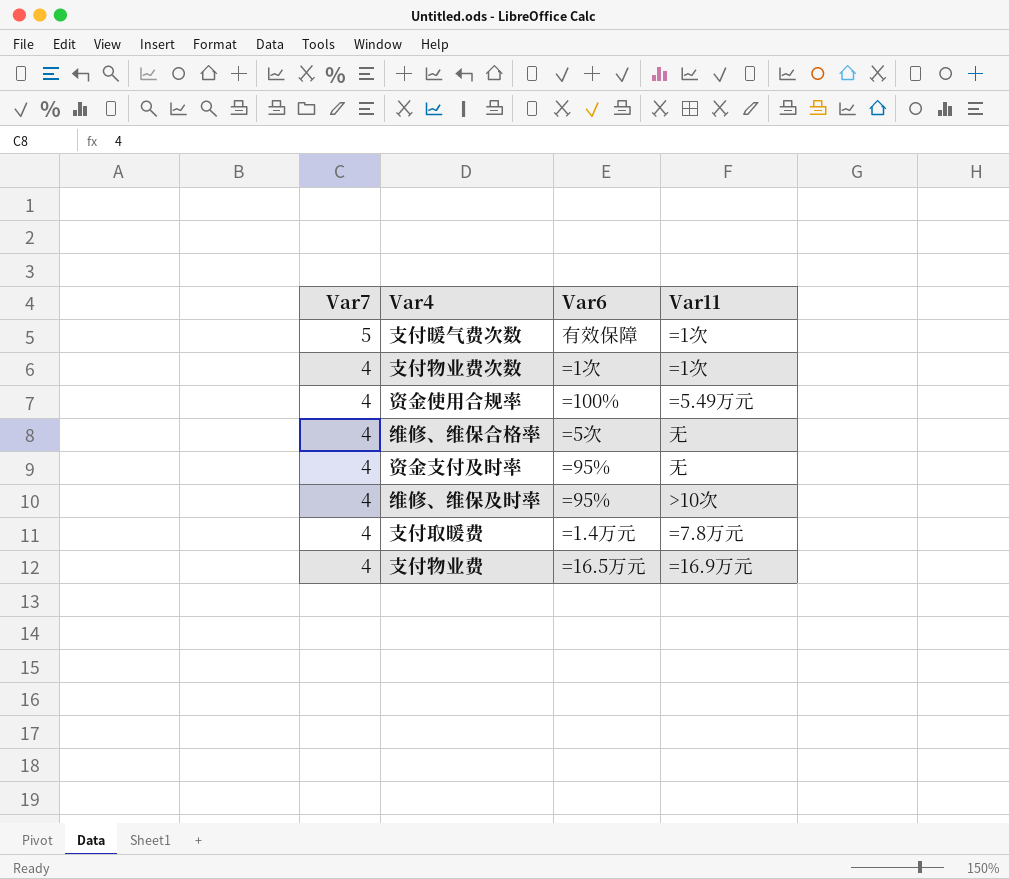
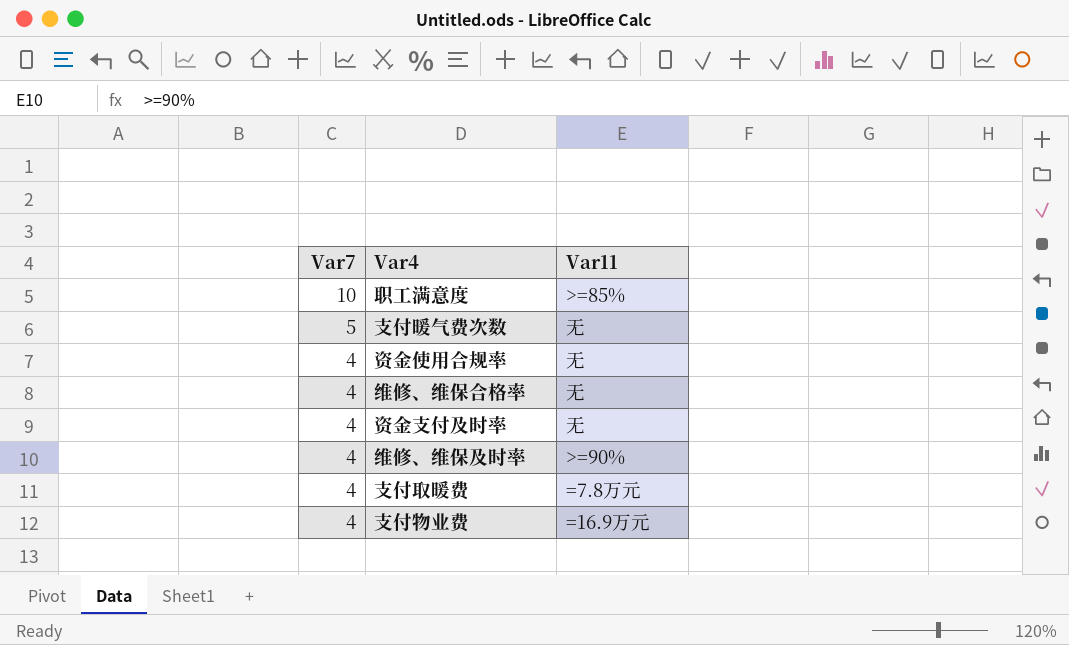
column Var6 | position: 3 -> none
row 支付物业费次数: 4 | =1次 | =1次 -> none
row 职工满意度: none -> 10 | >=85%
支付暖气费次数 | Var11: =1次 -> 无
资金使用合规率 | Var11: =5.49万元 -> 无
维修、维保及时率 | Var11: >10次 -> >=90%

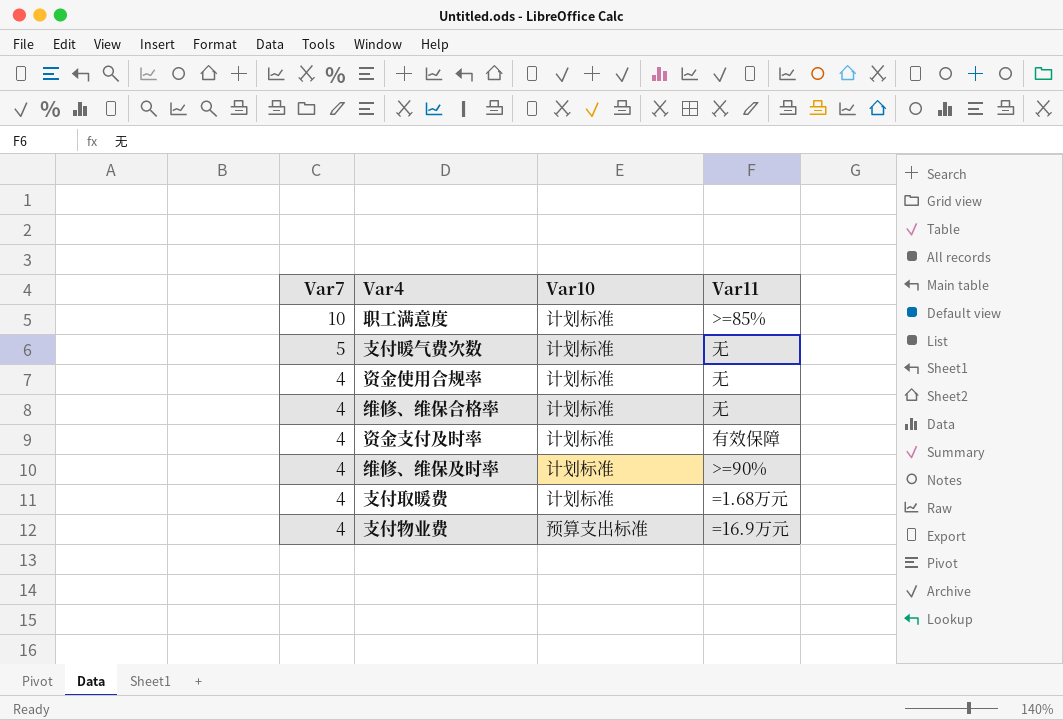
column Var10 | position: none -> 3
资金支付及时率 | Var11: 无 -> 有效保障
支付取暖费 | Var11: =7.8万元 -> =1.68万元

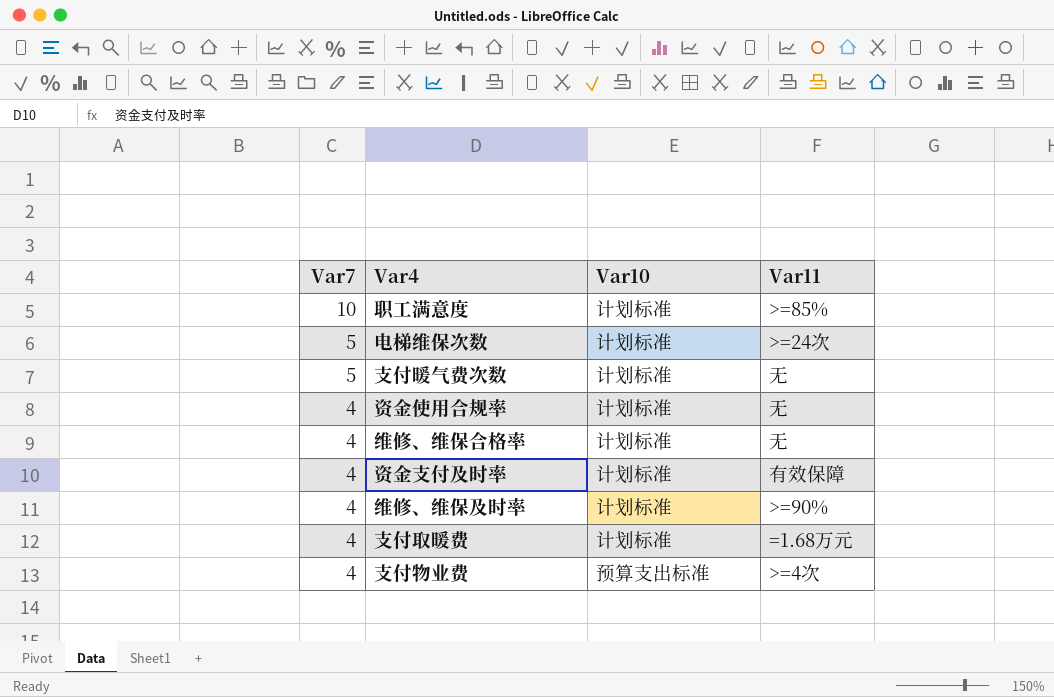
row 电梯维保次数: none -> 5 | 计划标准 | >=24次
支付物业费 | Var11: =16.9万元 -> >=4次

